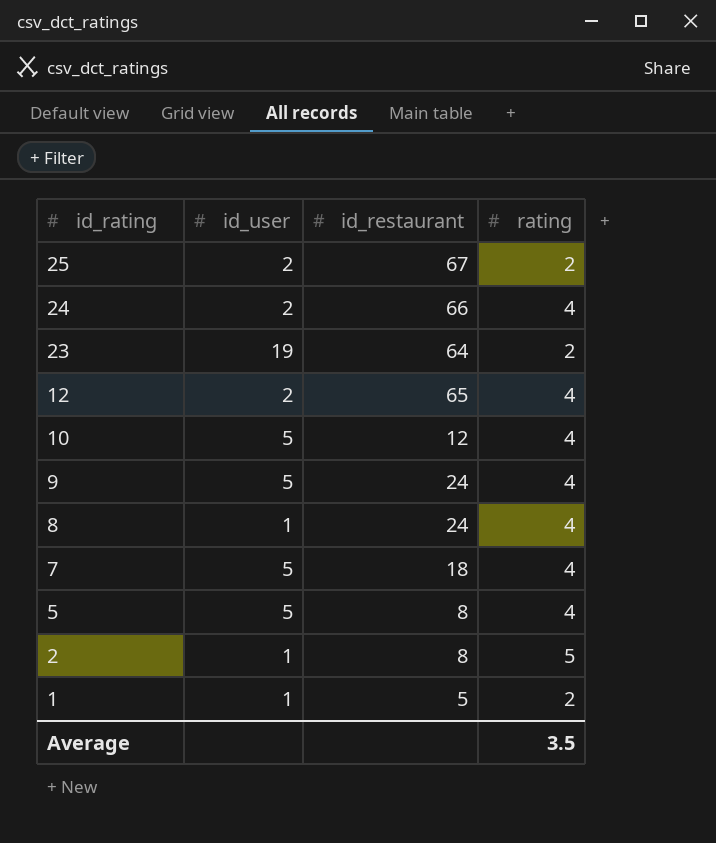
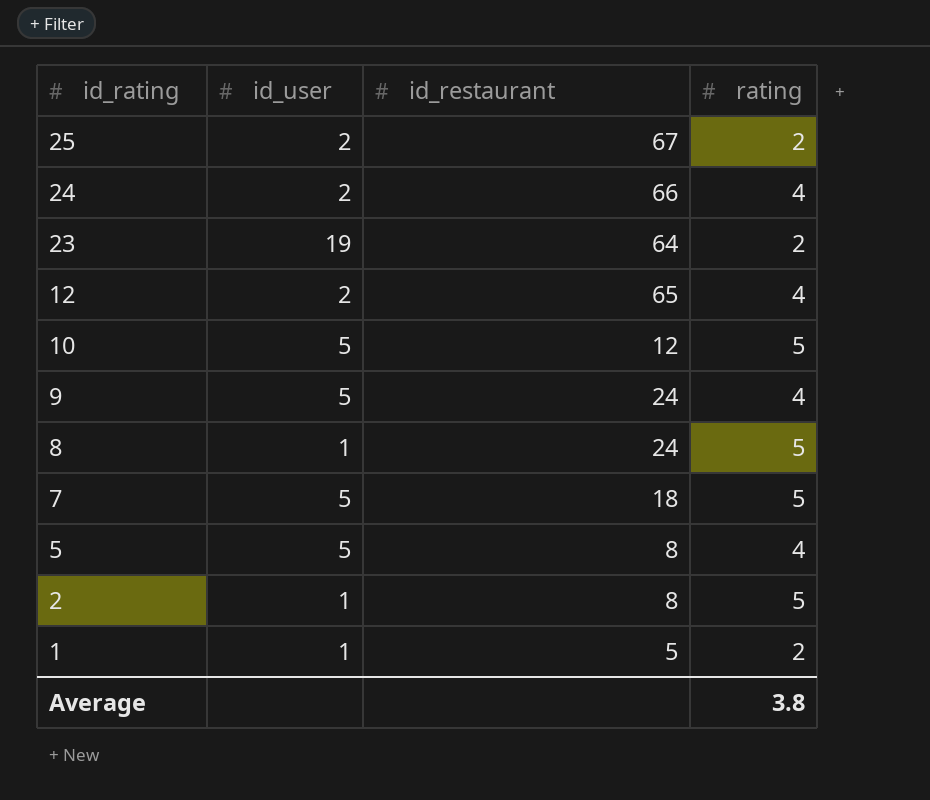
10 | rating: 4 -> 5
8 | rating: 4 -> 5
7 | rating: 4 -> 5
Average | rating: 3.5 -> 3.8

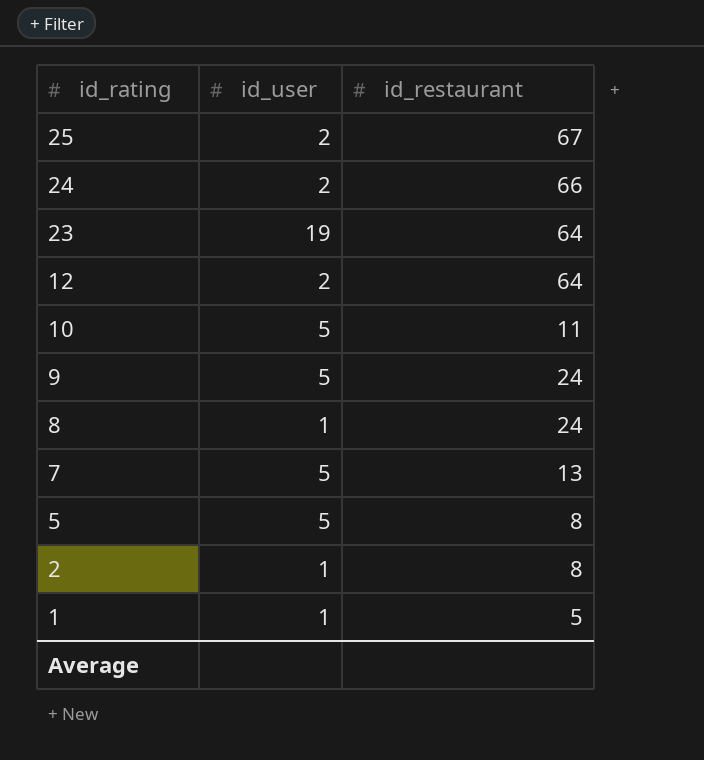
column rating | position: 4 -> none
12 | id_restaurant: 65 -> 64
10 | id_restaurant: 12 -> 11
7 | id_restaurant: 18 -> 13

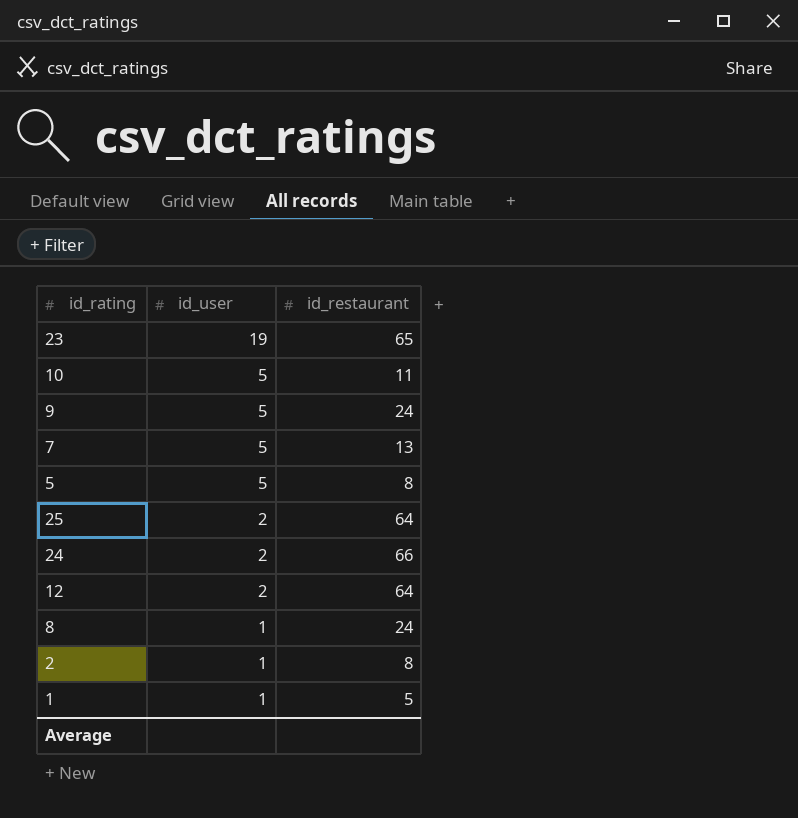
row order: id_rating descending -> id_user descending
23 | id_restaurant: 64 -> 65
25 | id_restaurant: 67 -> 64

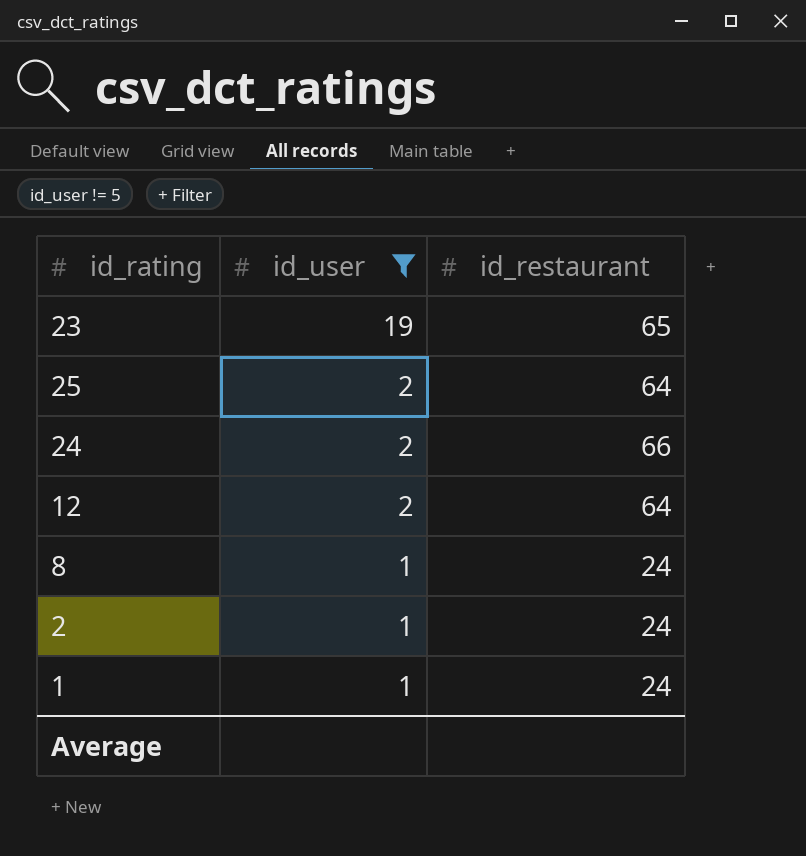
filter: none -> id_user != 5
2 | id_restaurant: 8 -> 24
1 | id_restaurant: 5 -> 24

